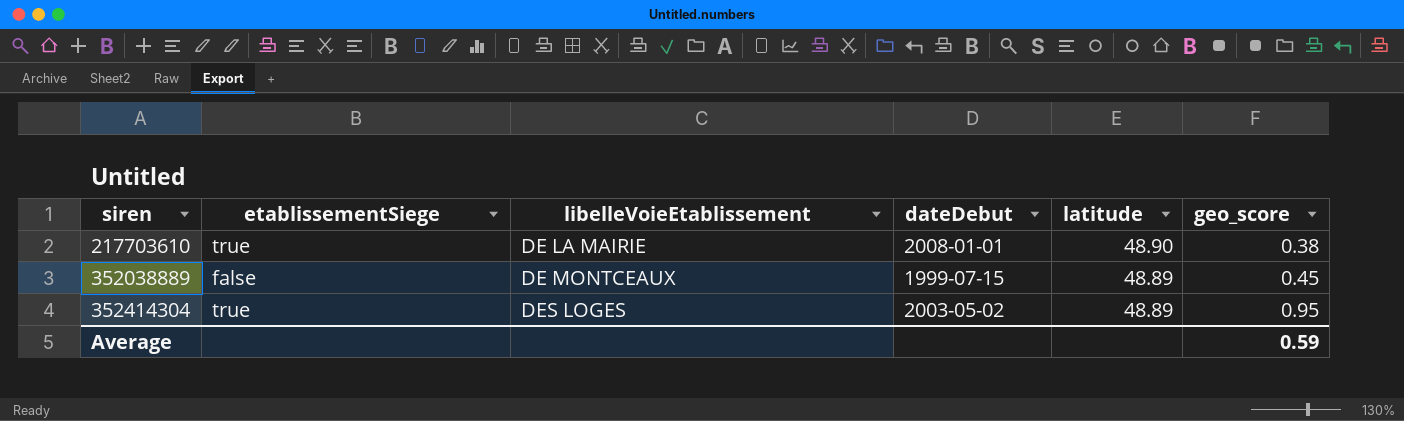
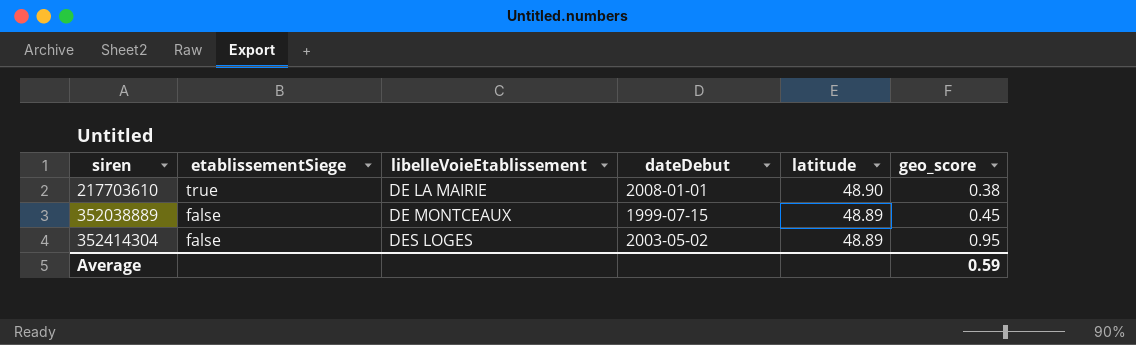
352414304 | etablissementSiege: true -> false

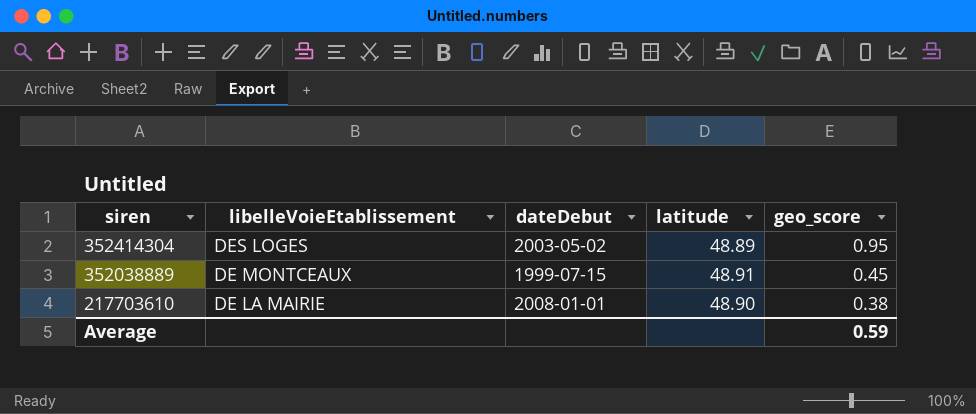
row order: siren ascending -> siren descending
column etablissementSiege | position: 2 -> none
352038889 | latitude: 48.89 -> 48.91

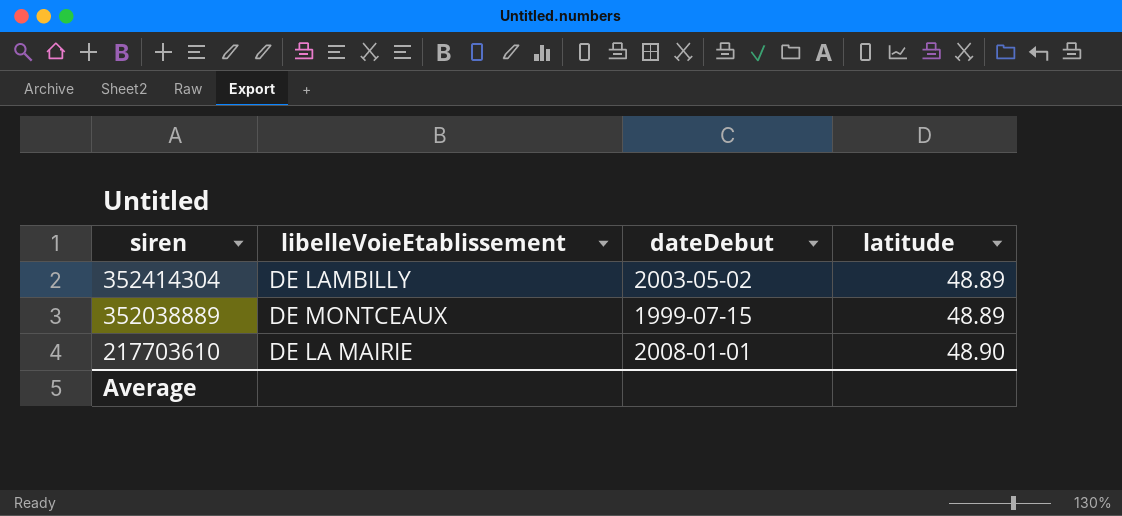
column geo_score | position: 5 -> none
352414304 | libelleVoieEtablissement: DES LOGES -> DE LAMBILLY
352038889 | latitude: 48.91 -> 48.89

